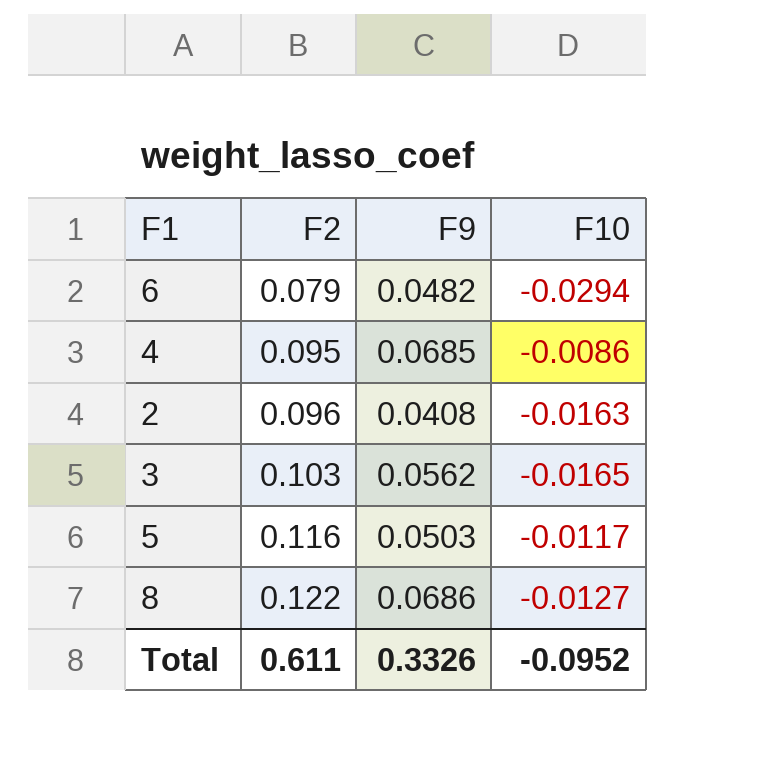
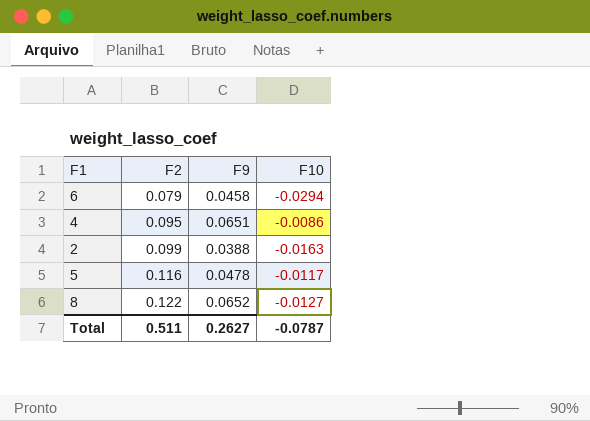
row 3: 0.103 | 0.0562 | -0.0165 -> none
6 | F9: 0.0482 -> 0.0458
4 | F9: 0.0685 -> 0.0651
2 | F2: 0.096 -> 0.099
2 | F9: 0.0408 -> 0.0388
5 | F9: 0.0503 -> 0.0478
8 | F9: 0.0686 -> 0.0652
Total | F2: 0.611 -> 0.511
Total | F9: 0.3326 -> 0.2627
Total | F10: -0.0952 -> -0.0787

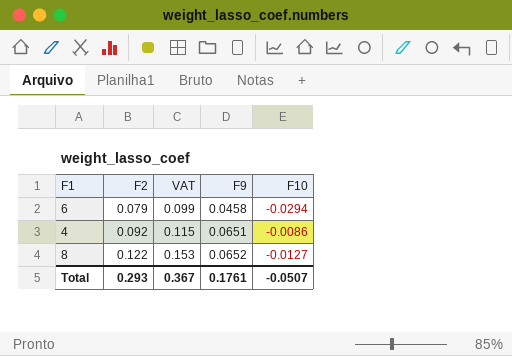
column VAT | formula: none -> [F2] * 1.25
row 2: 0.099 | 0.0388 | -0.0163 -> none
row 5: 0.116 | 0.0478 | -0.0117 -> none
4 | F2: 0.095 -> 0.092
Total | F2: 0.511 -> 0.293
Total | F9: 0.2627 -> 0.1761
Total | F10: -0.0787 -> -0.0507

